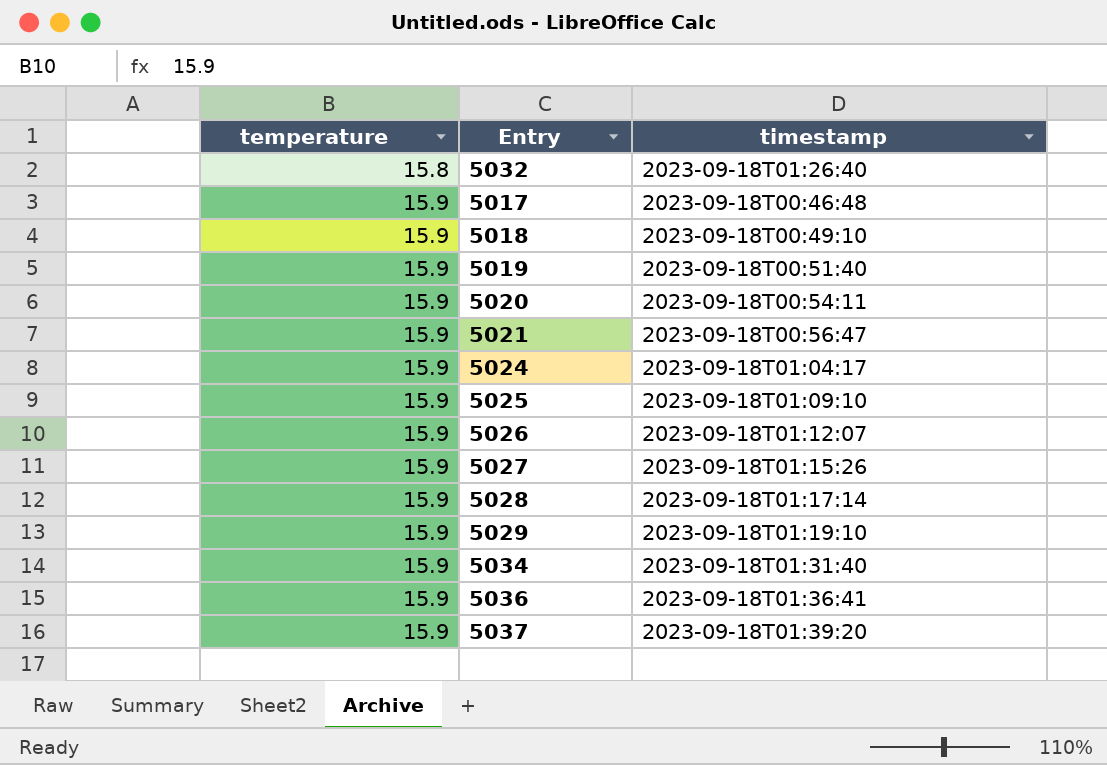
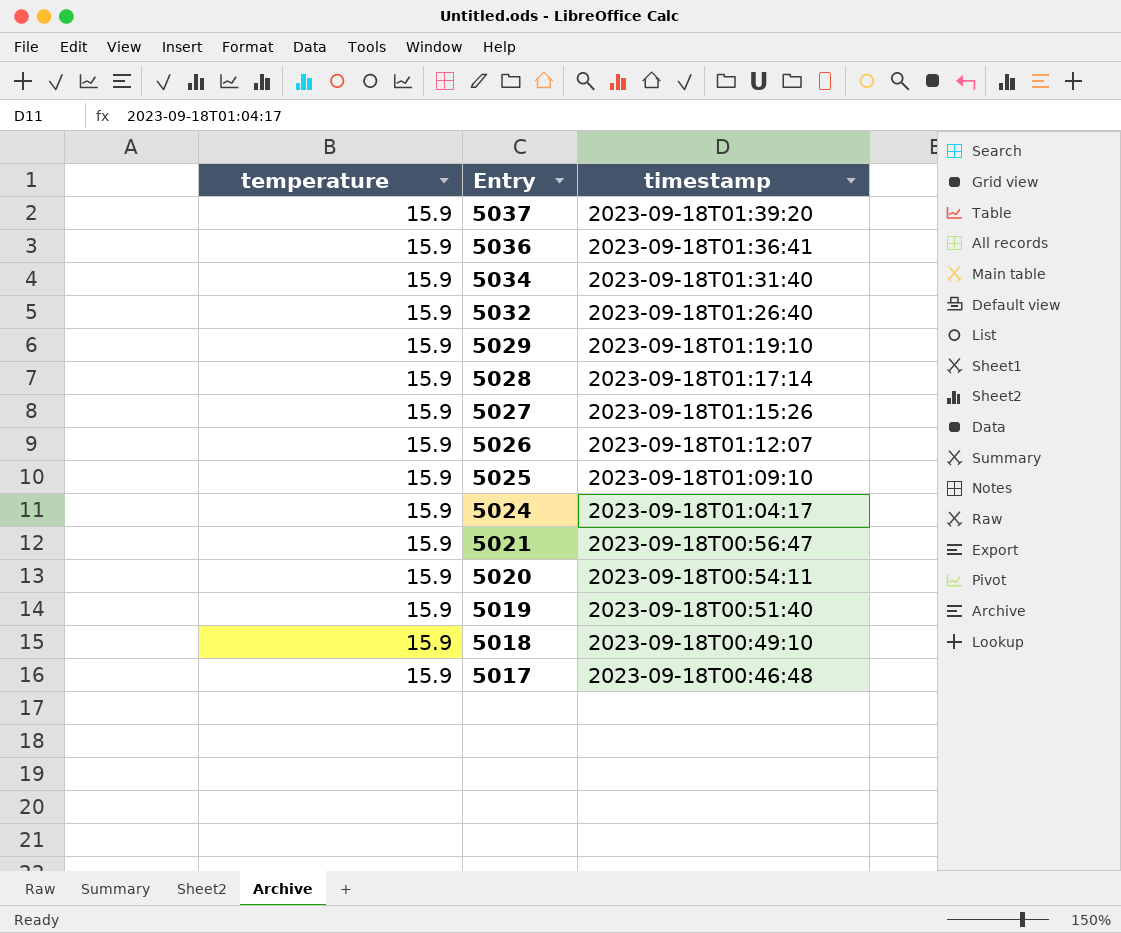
row order: temperature ascending -> Entry descending
5032 | temperature: 15.8 -> 15.9

